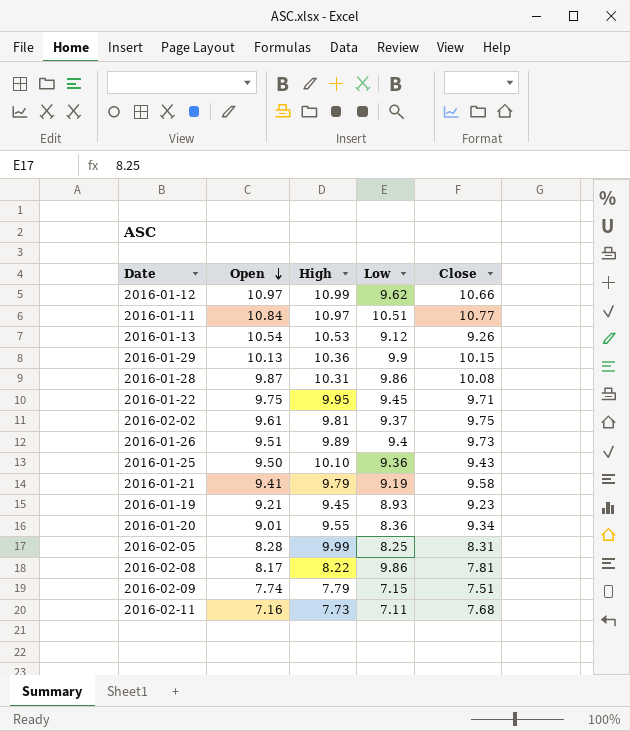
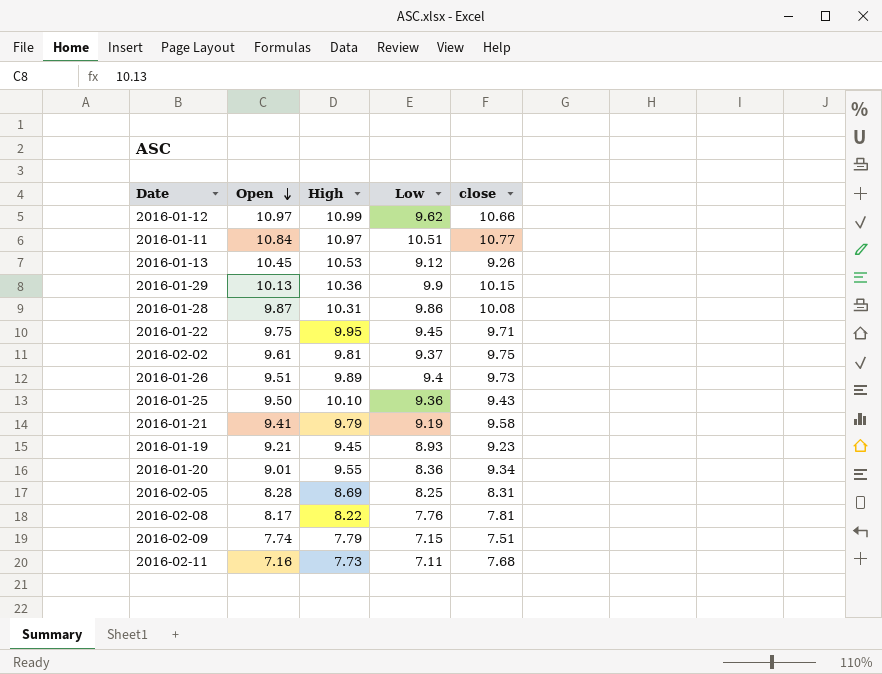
column name: Close -> close
2016-01-13 | Open: 10.54 -> 10.45
2016-02-05 | High: 9.99 -> 8.69
2016-02-08 | Low: 9.86 -> 7.76

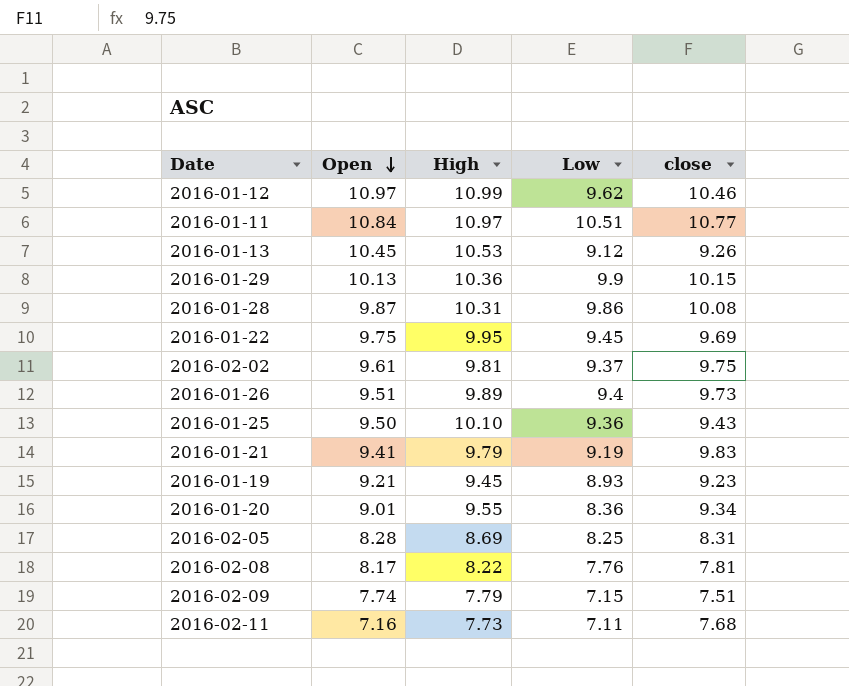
2016-01-12 | close: 10.66 -> 10.46
2016-01-22 | close: 9.71 -> 9.69
2016-01-21 | close: 9.58 -> 9.83

